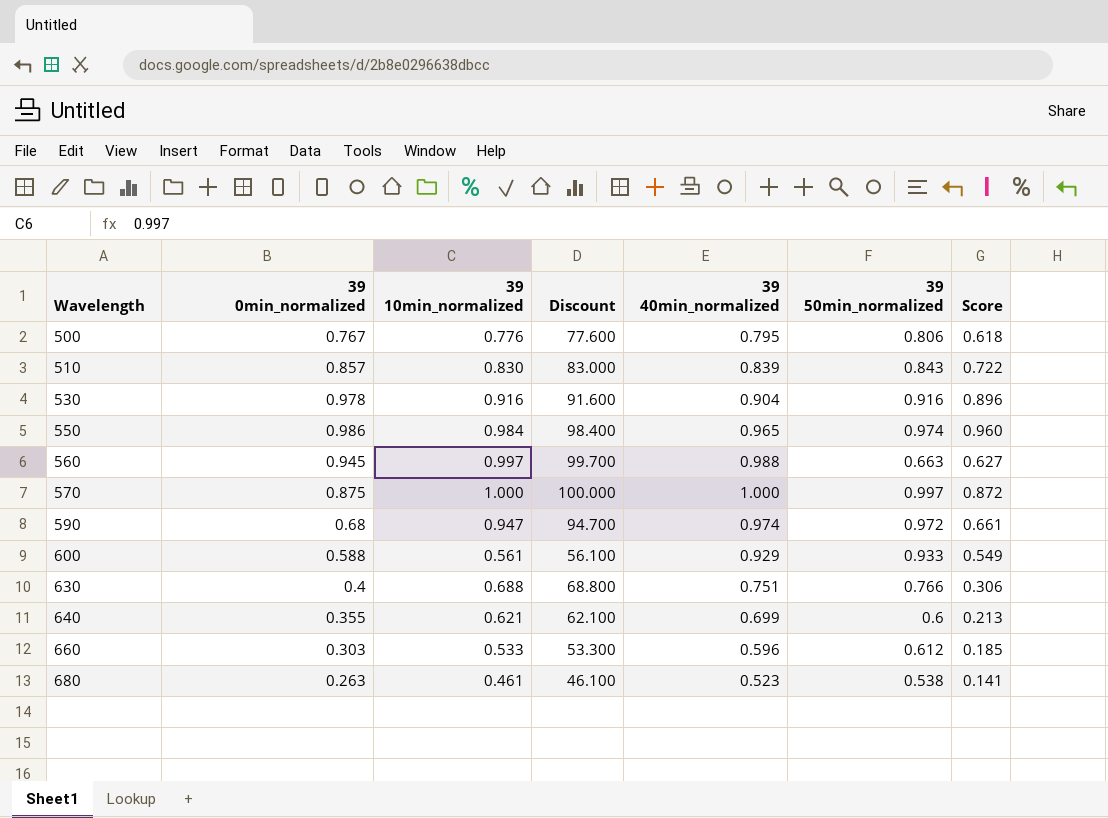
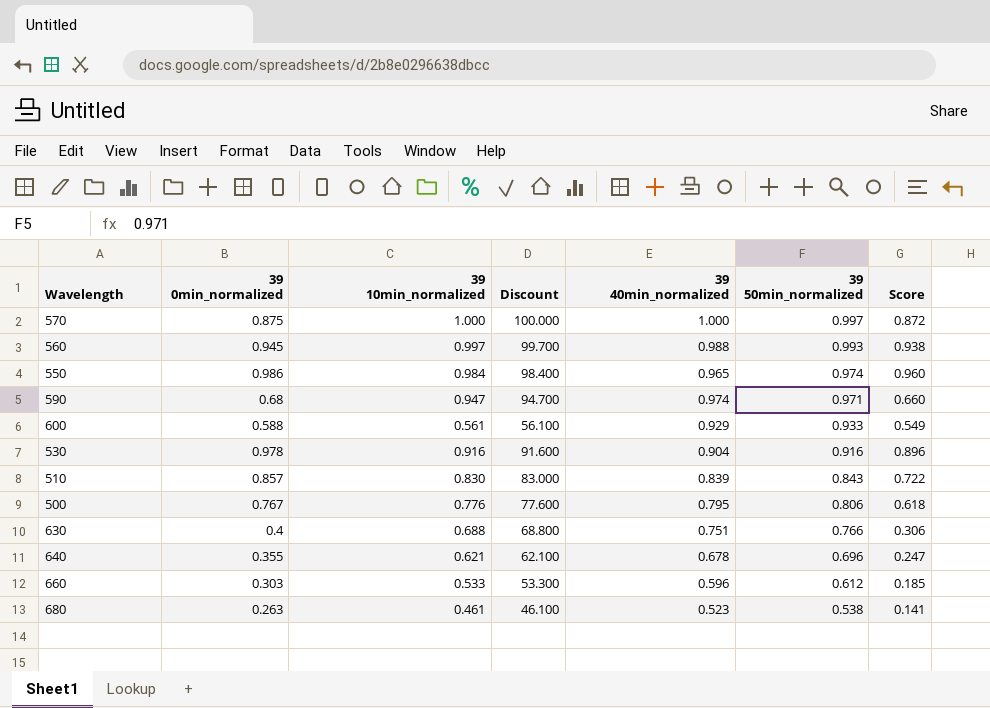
row order: Wavelength ascending -> 39 50min_normalized descending
560 | 39 50min_normalized: 0.663 -> 0.993
560 | Score: 0.627 -> 0.938
590 | 39 50min_normalized: 0.972 -> 0.971
590 | Score: 0.661 -> 0.660
640 | 39 40min_normalized: 0.699 -> 0.678
640 | 39 50min_normalized: 0.6 -> 0.696
640 | Score: 0.213 -> 0.247

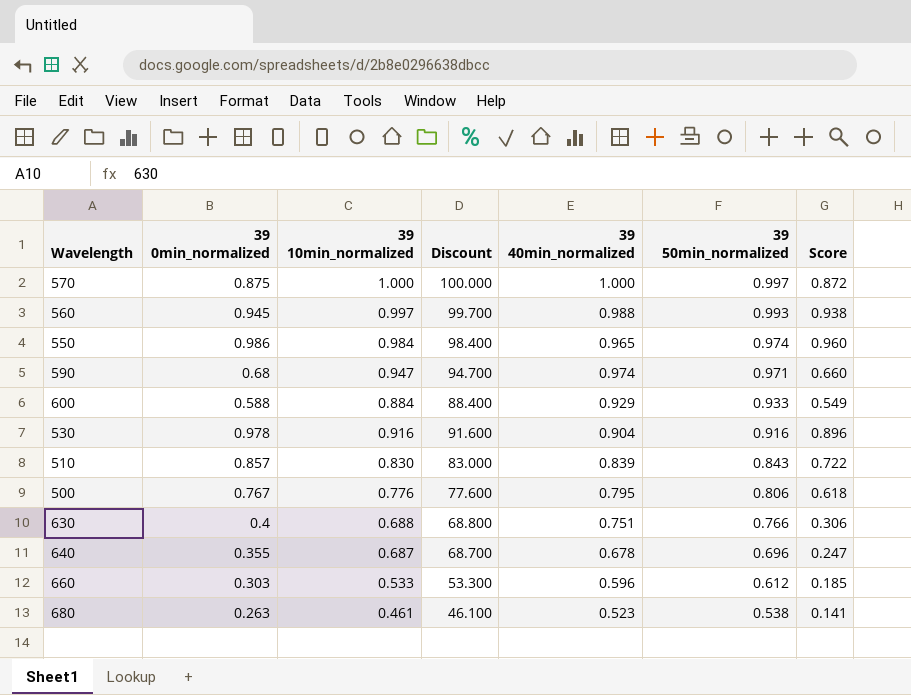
600 | 39 10min_normalized: 0.561 -> 0.884
600 | Discount: 56.100 -> 88.400
640 | 39 10min_normalized: 0.621 -> 0.687
640 | Discount: 62.100 -> 68.700

